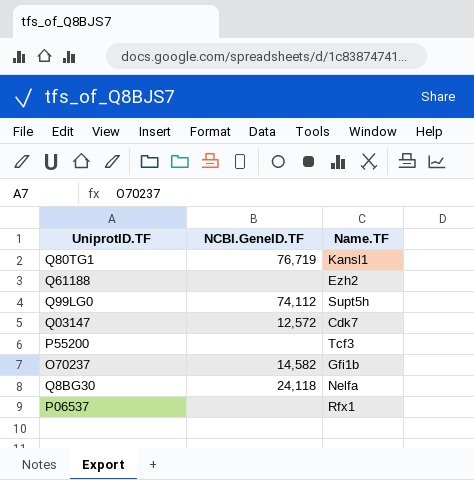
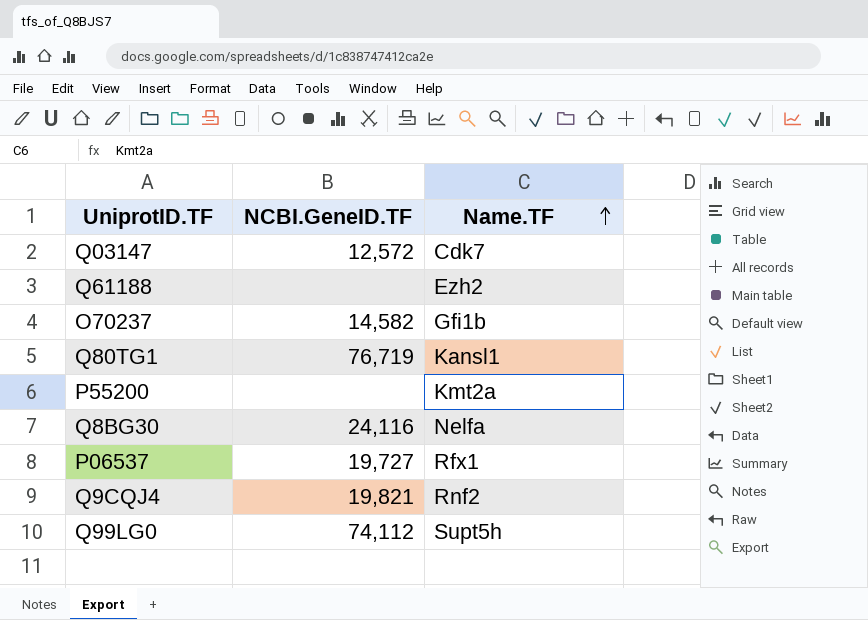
row order: none -> Name.TF ascending
P55200 | Name.TF: Tcf3 -> Kmt2a
Q8BG30 | NCBI.GeneID.TF: 24,118 -> 24,116
P06537 | NCBI.GeneID.TF: none -> 19,727
row Q9CQJ4: none -> 19,821 | Rnf2

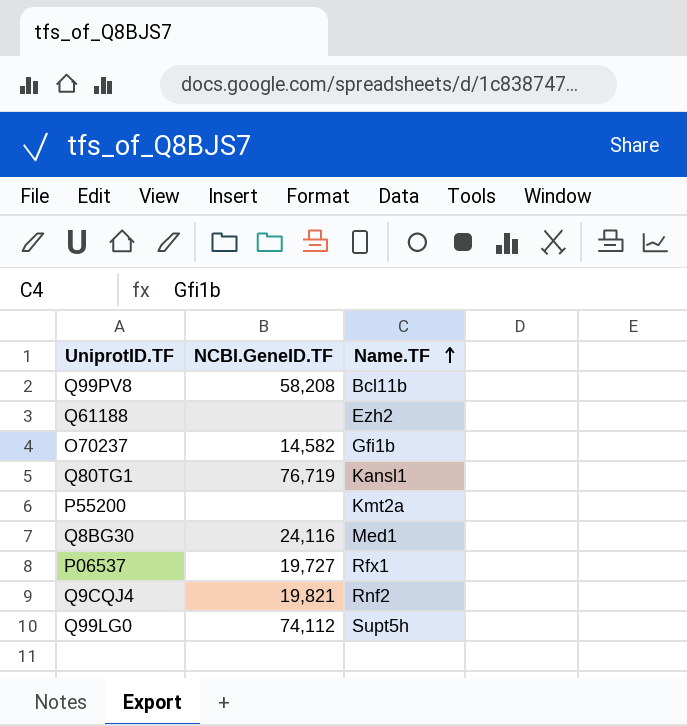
row Q03147: 12,572 | Cdk7 -> none
row Q99PV8: none -> 58,208 | Bcl11b
Q8BG30 | Name.TF: Nelfa -> Med1

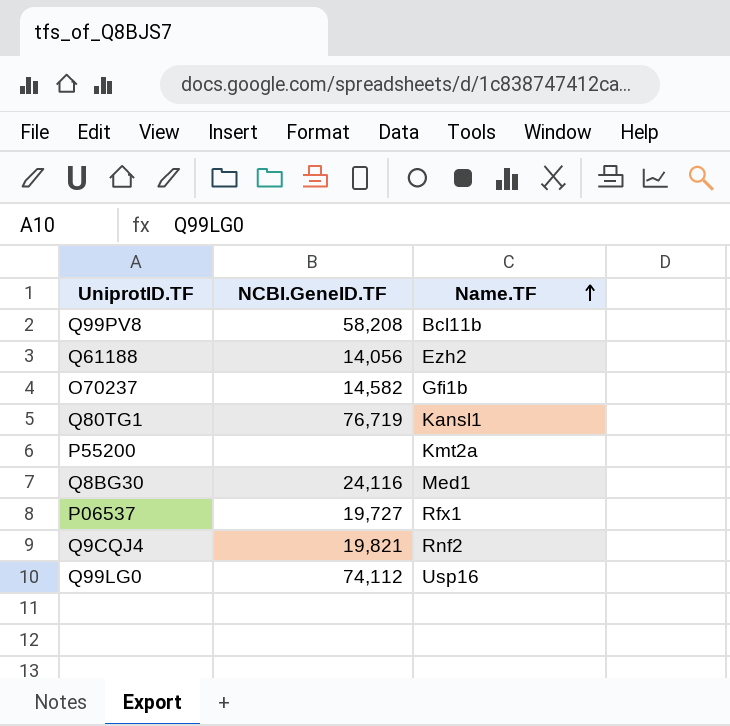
Q61188 | NCBI.GeneID.TF: none -> 14,056
Q99LG0 | Name.TF: Supt5h -> Usp16

